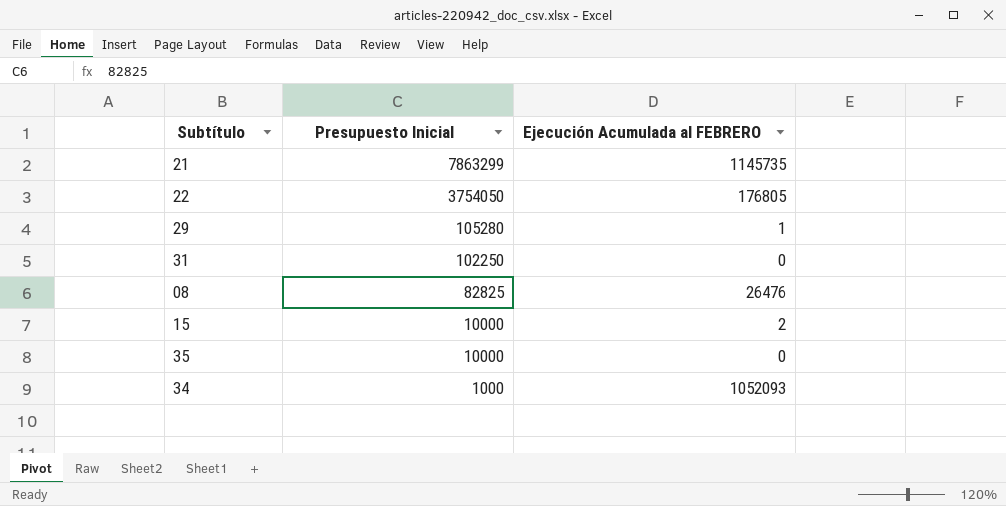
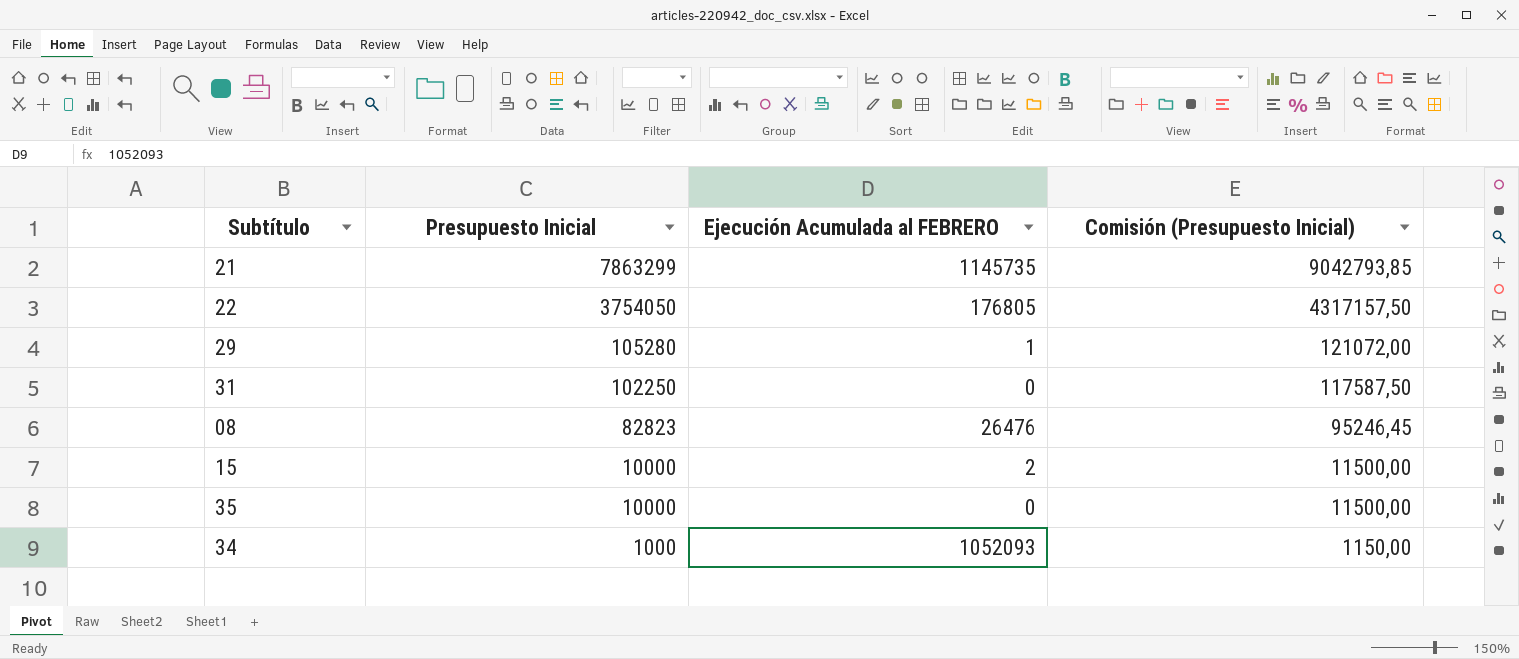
column Comisión (Presupuesto Inicial) | formula: none -> [Presupuesto Inicial] * 1,15
08 | Presupuesto Inicial: 82825 -> 82823

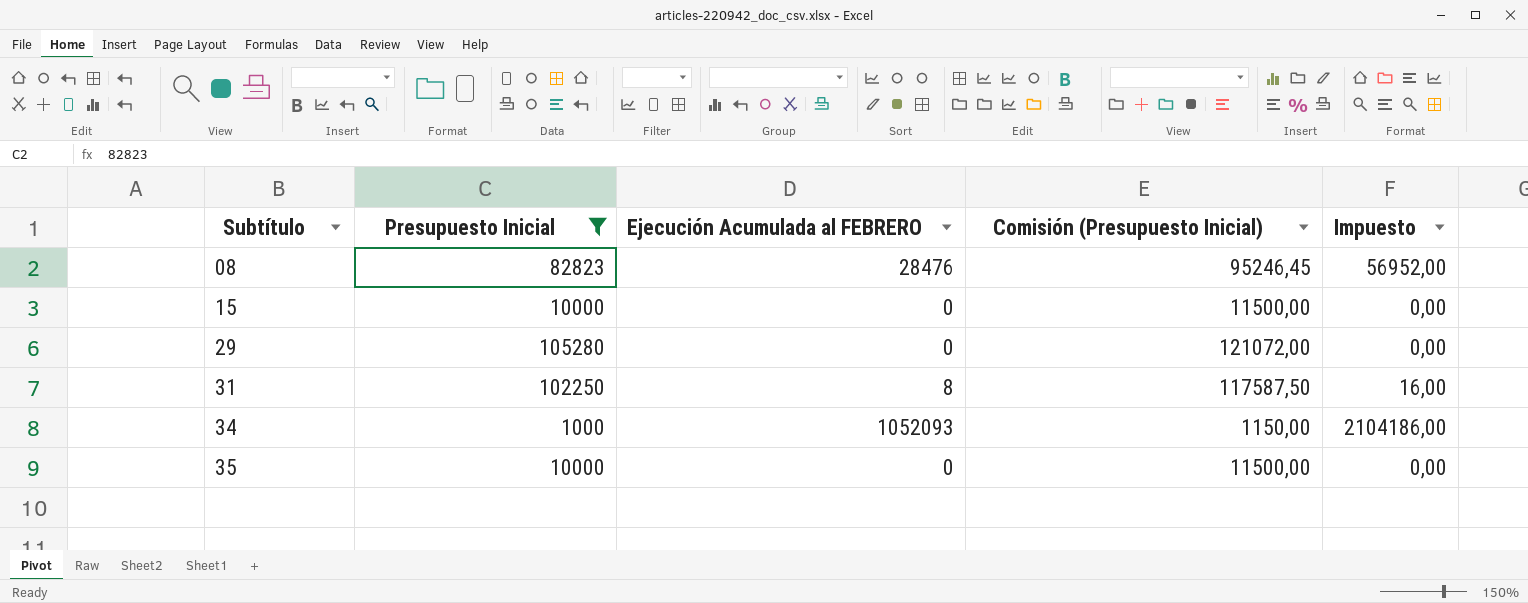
filter: none -> Presupuesto Inicial <= 105280
row order: Presupuesto Inicial descending -> Subtítulo ascending
column Impuesto | formula: none -> [Ejecución Acumulada al FEBRERO] * 2
08 | Ejecución Acumulada al FEBRERO: 26476 -> 28476
15 | Ejecución Acumulada al FEBRERO: 2 -> 0
29 | Ejecución Acumulada al FEBRERO: 1 -> 0
31 | Ejecución Acumulada al FEBRERO: 0 -> 8

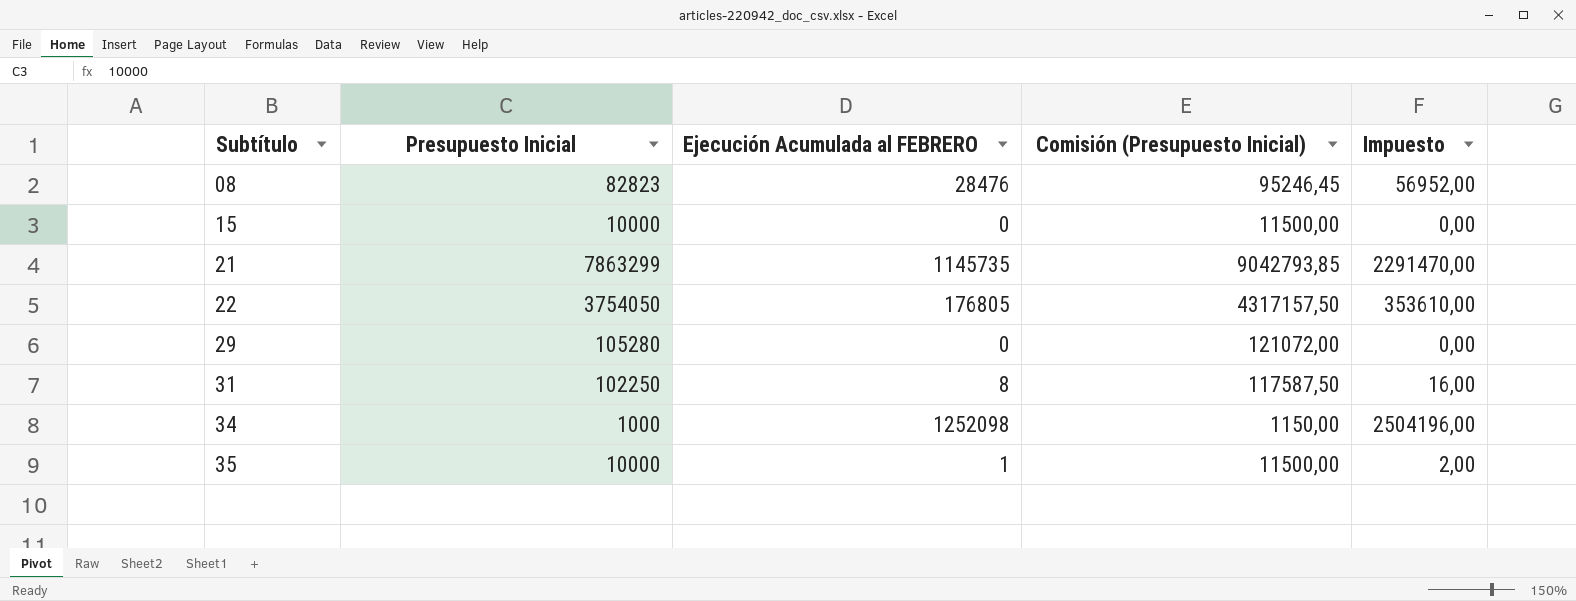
filter: Presupuesto Inicial <= 105280 -> none
34 | Ejecución Acumulada al FEBRERO: 1052093 -> 1252098
34 | Impuesto: 2104186,00 -> 2504196,00
35 | Ejecución Acumulada al FEBRERO: 0 -> 1
35 | Impuesto: 0,00 -> 2,00

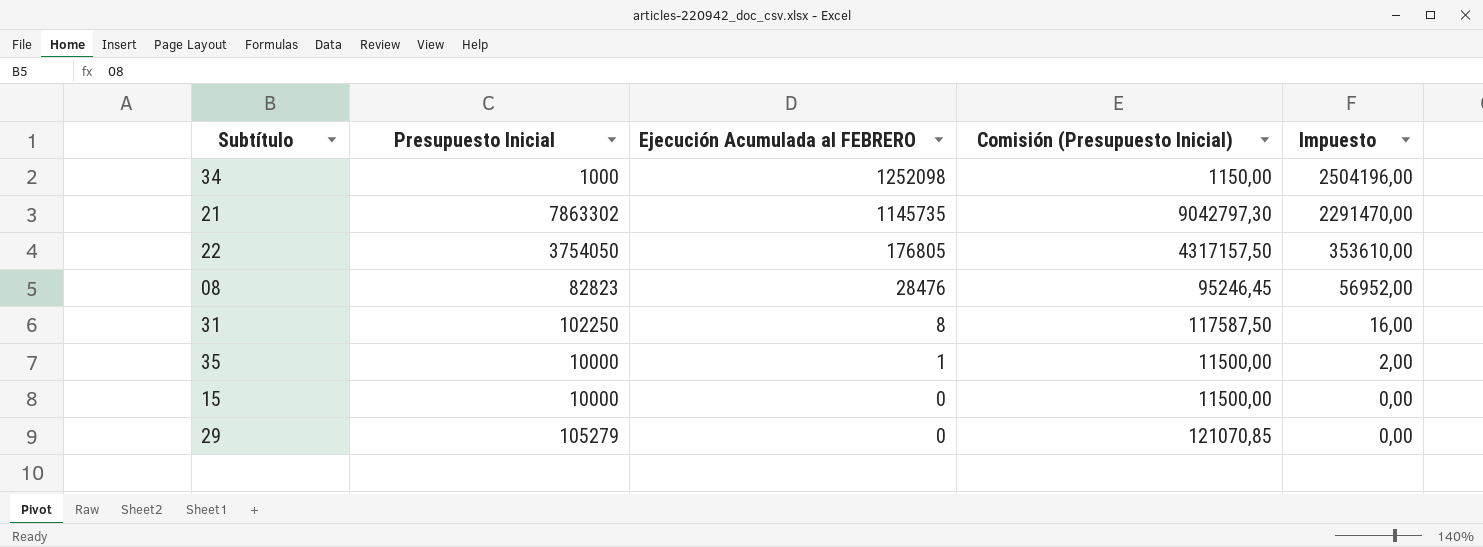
row order: Subtítulo ascending -> Ejecución Acumulada al FEBRERO descending
21 | Presupuesto Inicial: 7863299 -> 7863302
21 | Comisión (Presupuesto Inicial): 9042793,85 -> 9042797,30
29 | Presupuesto Inicial: 105280 -> 105279
29 | Comisión (Presupuesto Inicial): 121072,00 -> 121070,85

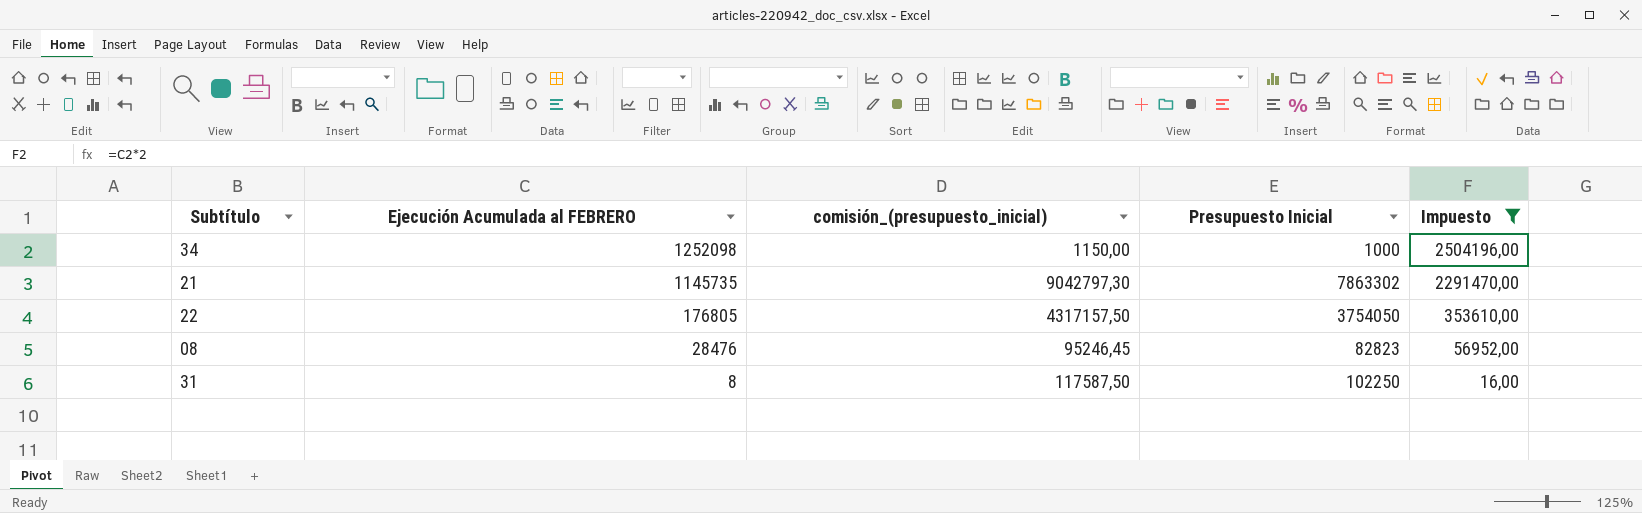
filter: none -> Impuesto >= 16,00
column name: Comisión (Presupuesto Inicial) -> comisión_(presupuesto_inicial)
column Presupuesto Inicial | position: 2 -> 4

